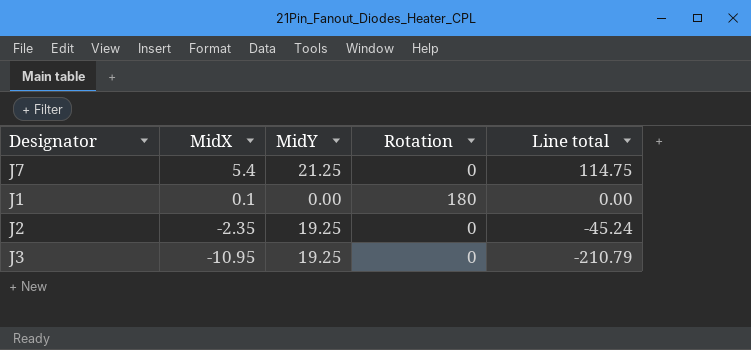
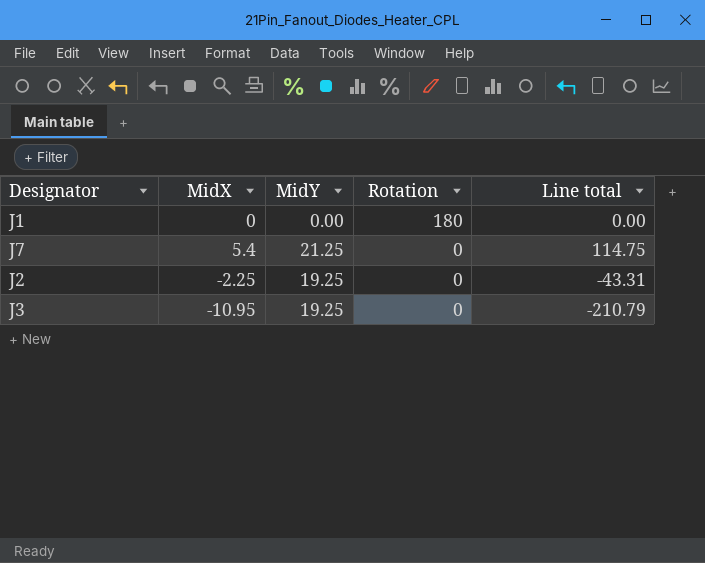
row order: MidX descending -> Rotation descending
J1 | MidX: 0.1 -> 0
J2 | MidX: -2.35 -> -2.25
J2 | Line total: -45.24 -> -43.31

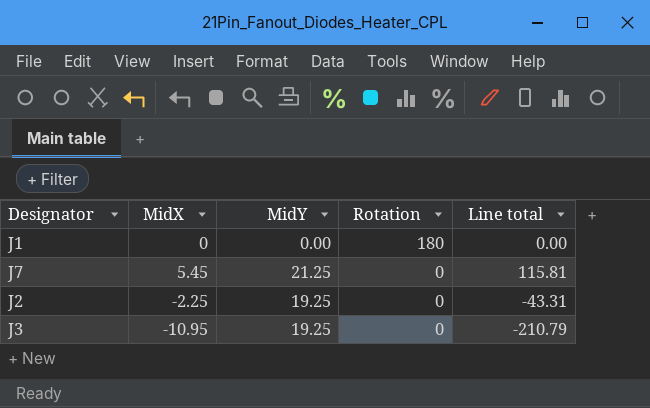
J7 | MidX: 5.4 -> 5.45
J7 | Line total: 114.75 -> 115.81

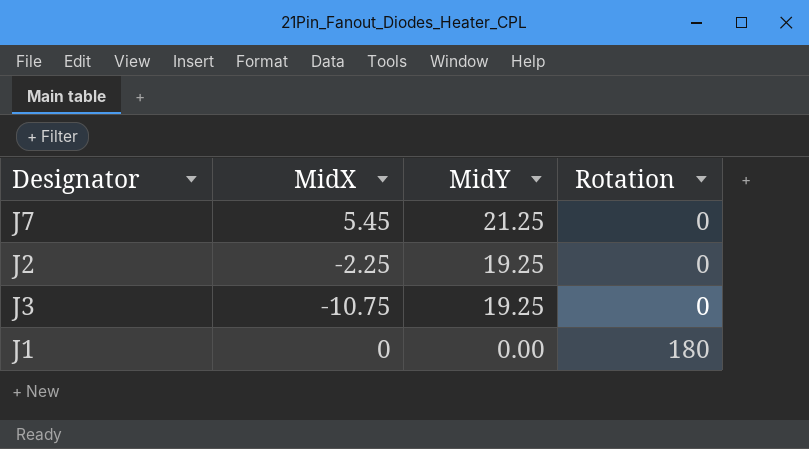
row order: Rotation descending -> MidY descending
column Line total | formula: [MidX] * [MidY] -> none
J3 | MidX: -10.95 -> -10.75

